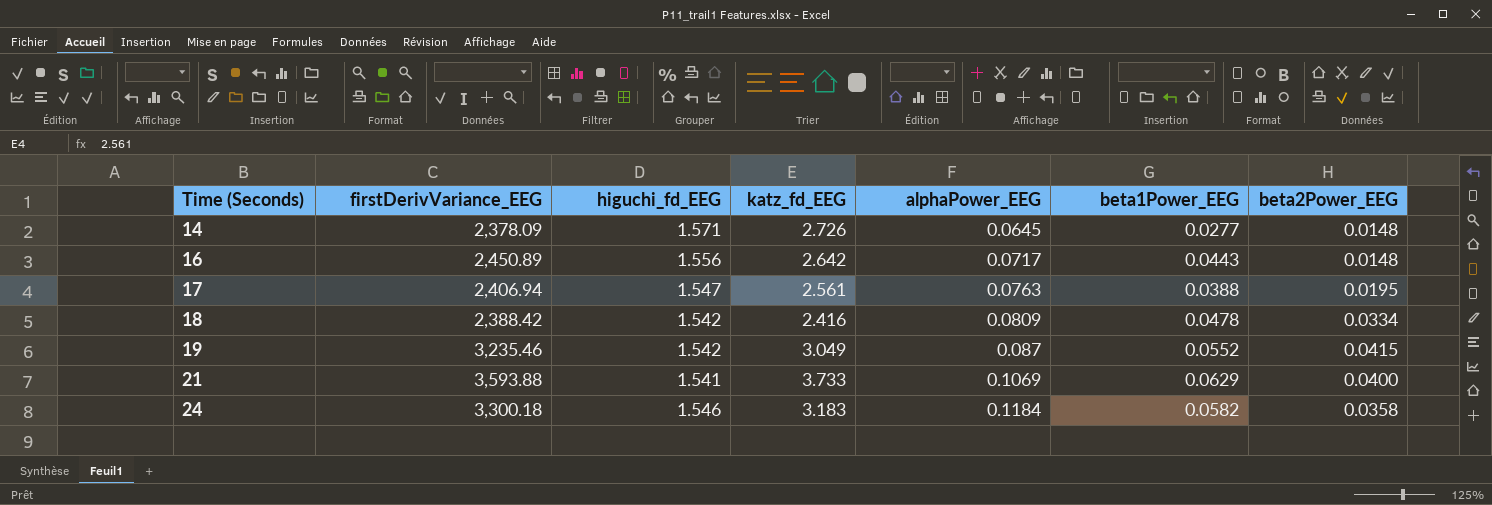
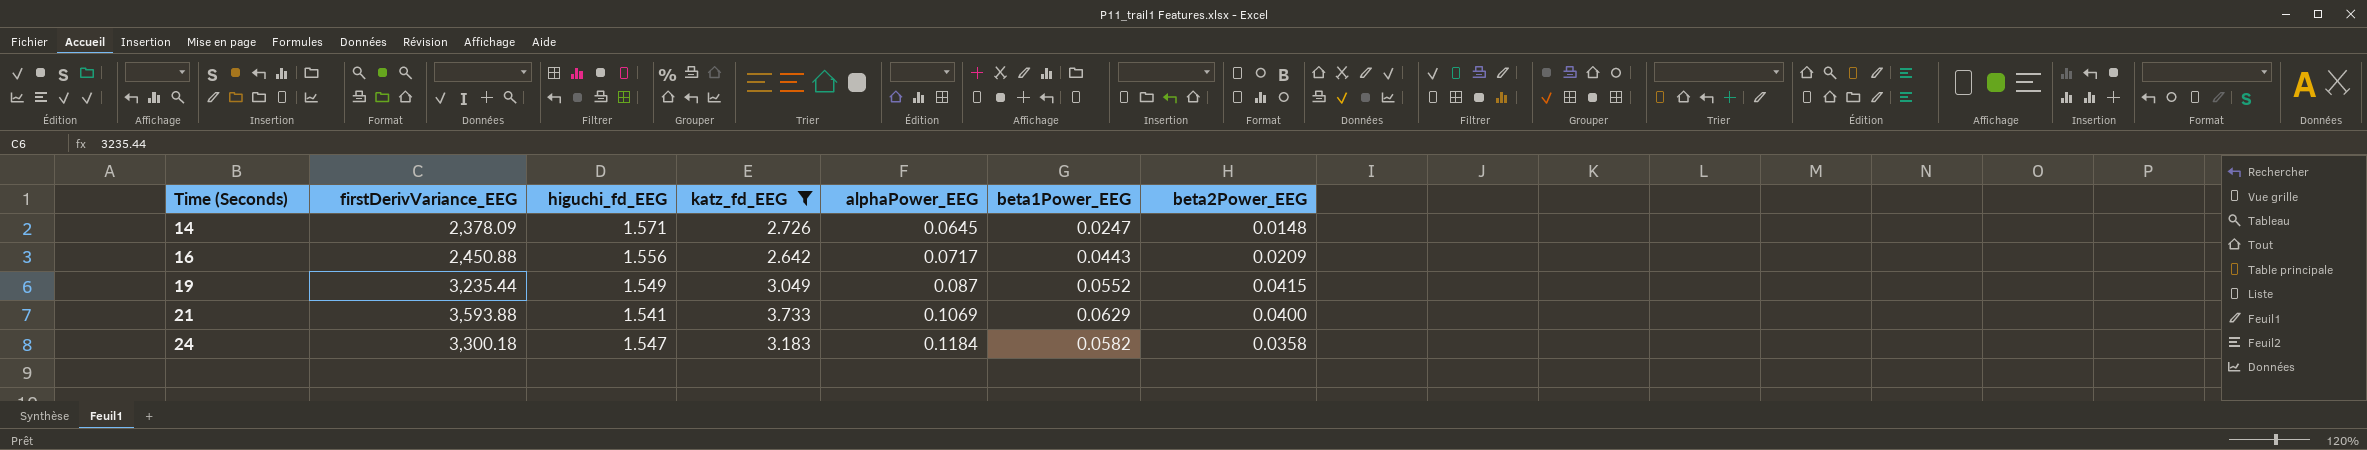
filter: none -> katz_fd_EEG >= 2.642
14 | beta1Power_EEG: 0.0277 -> 0.0247
16 | firstDerivVariance_EEG: 2,450.89 -> 2,450.88
16 | beta2Power_EEG: 0.0148 -> 0.0209
19 | firstDerivVariance_EEG: 3,235.46 -> 3,235.44
19 | higuchi_fd_EEG: 1.542 -> 1.549
24 | higuchi_fd_EEG: 1.546 -> 1.547

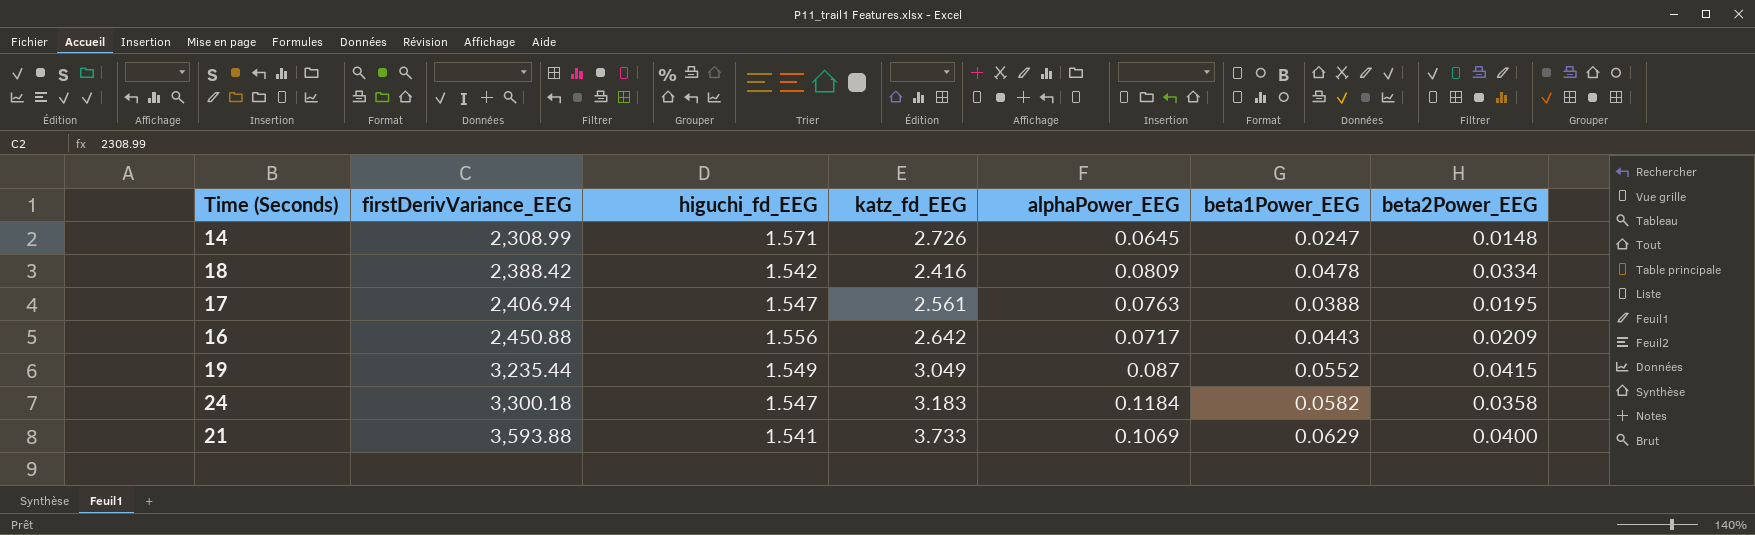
filter: katz_fd_EEG >= 2.642 -> none
row order: Time (Seconds) ascending -> firstDerivVariance_EEG ascending
14 | firstDerivVariance_EEG: 2,378.09 -> 2,308.99

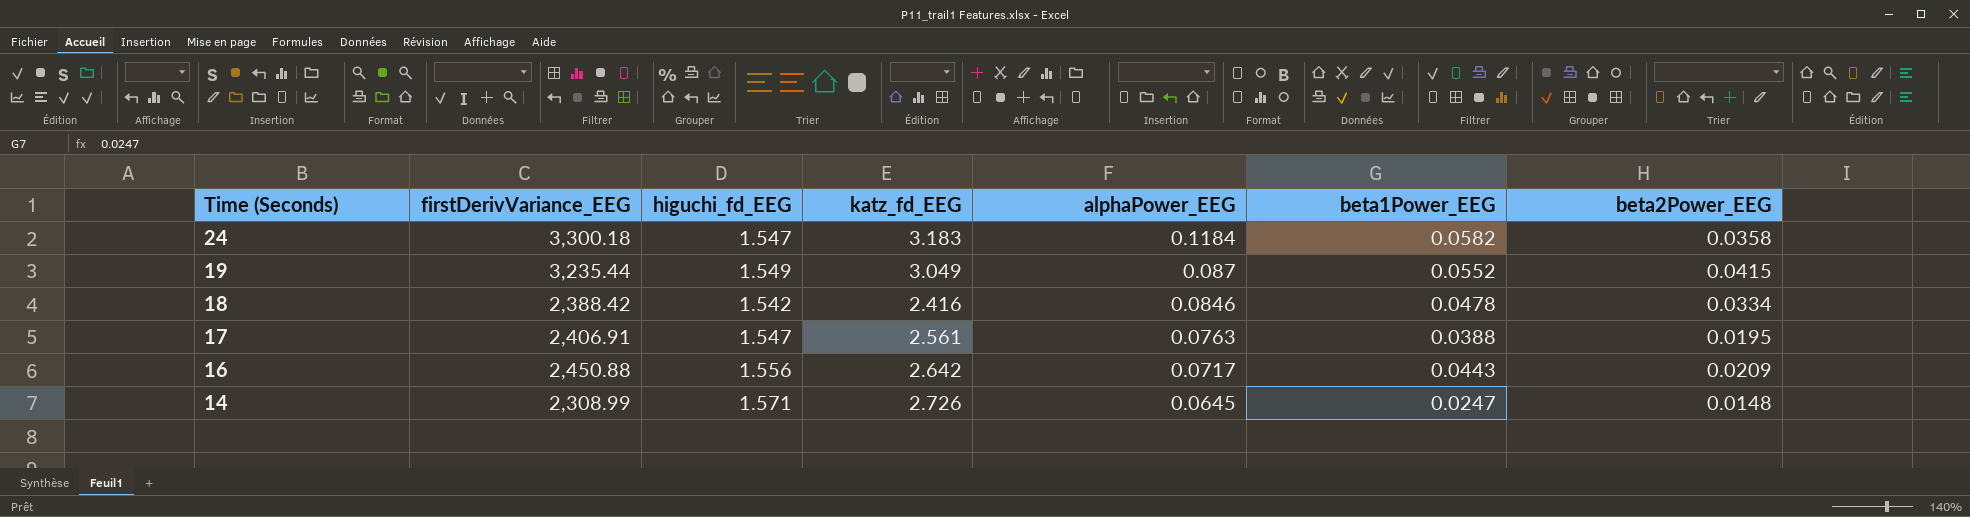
row order: firstDerivVariance_EEG ascending -> Time (Seconds) descending
row 21: 3,593.88 | 1.541 | 3.733 | 0.1069 | 0.0629 | 0.0400 -> none
18 | alphaPower_EEG: 0.0809 -> 0.0846
17 | firstDerivVariance_EEG: 2,406.94 -> 2,406.91

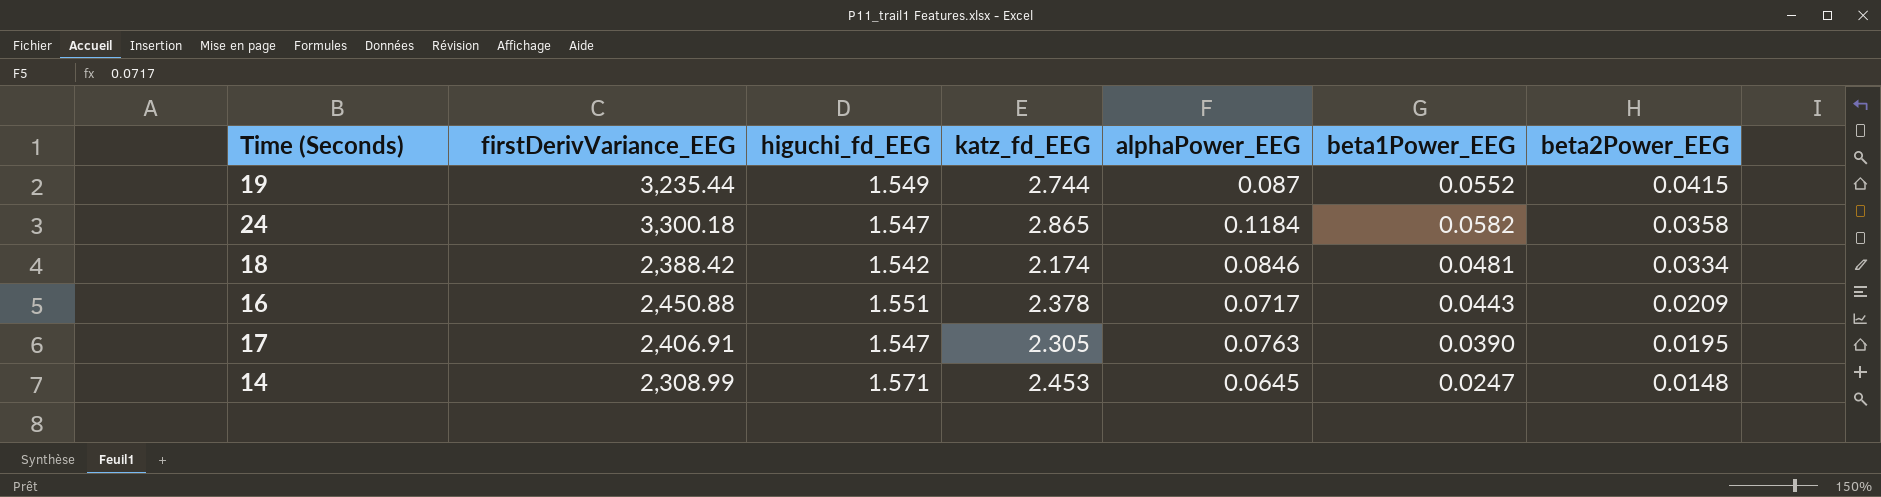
row order: Time (Seconds) descending -> beta2Power_EEG descending
19 | katz_fd_EEG: 3.049 -> 2.744
24 | katz_fd_EEG: 3.183 -> 2.865
18 | katz_fd_EEG: 2.416 -> 2.174
18 | beta1Power_EEG: 0.0478 -> 0.0481
16 | higuchi_fd_EEG: 1.556 -> 1.551
16 | katz_fd_EEG: 2.642 -> 2.378
17 | katz_fd_EEG: 2.561 -> 2.305
17 | beta1Power_EEG: 0.0388 -> 0.0390
14 | katz_fd_EEG: 2.726 -> 2.453

